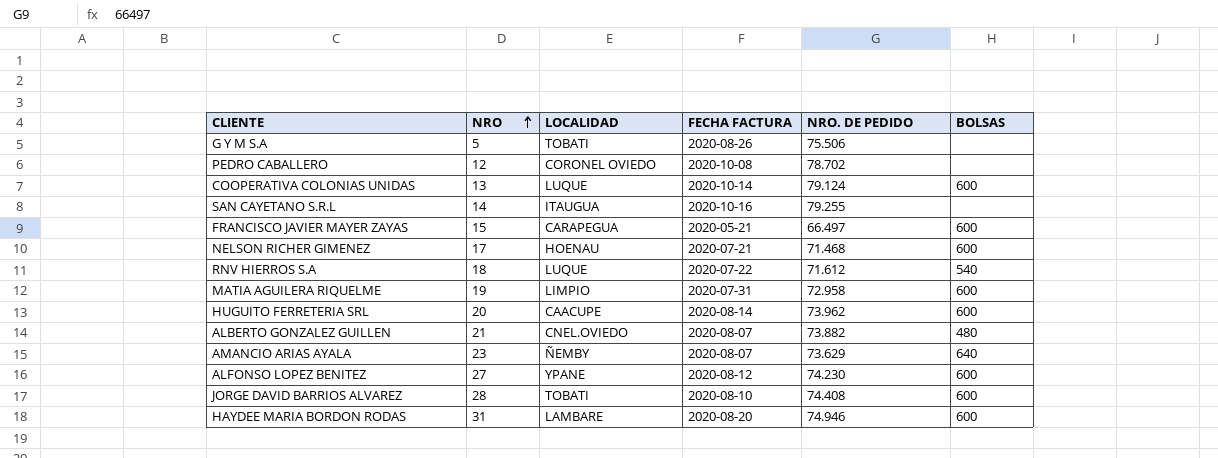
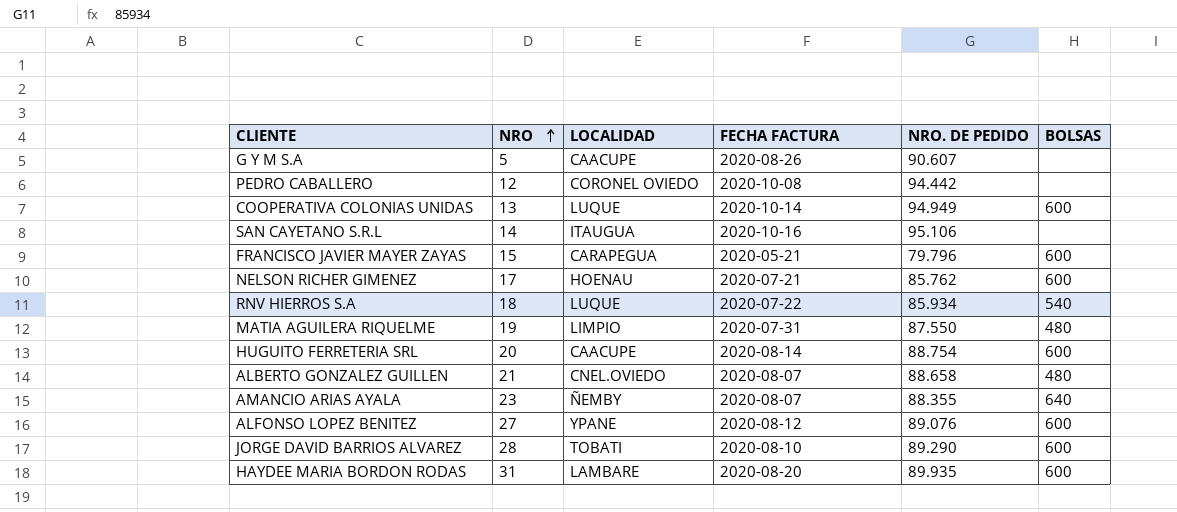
G Y M S.A | LOCALIDAD: TOBATI -> CAACUPE
G Y M S.A | NRO. DE PEDIDO: 75.506 -> 90.607
PEDRO CABALLERO | NRO. DE PEDIDO: 78.702 -> 94.442
COOPERATIVA COLONIAS UNIDAS | NRO. DE PEDIDO: 79.124 -> 94.949
SAN CAYETANO S.R.L | NRO. DE PEDIDO: 79.255 -> 95.106
FRANCISCO JAVIER MAYER ZAYAS | NRO. DE PEDIDO: 66.497 -> 79.796
NELSON RICHER GIMENEZ | NRO. DE PEDIDO: 71.468 -> 85.762
RNV HIERROS S.A | NRO. DE PEDIDO: 71.612 -> 85.934
MATIA AGUILERA RIQUELME | NRO. DE PEDIDO: 72.958 -> 87.550
MATIA AGUILERA RIQUELME | BOLSAS: 600 -> 480
HUGUITO FERRETERIA SRL | NRO. DE PEDIDO: 73.962 -> 88.754
ALBERTO GONZALEZ GUILLEN | NRO. DE PEDIDO: 73.882 -> 88.658
AMANCIO ARIAS AYALA | NRO. DE PEDIDO: 73.629 -> 88.355
ALFONSO LOPEZ BENITEZ | NRO. DE PEDIDO: 74.230 -> 89.076
JORGE DAVID BARRIOS ALVAREZ | NRO. DE PEDIDO: 74.408 -> 89.290
HAYDEE MARIA BORDON RODAS | NRO. DE PEDIDO: 74.946 -> 89.935

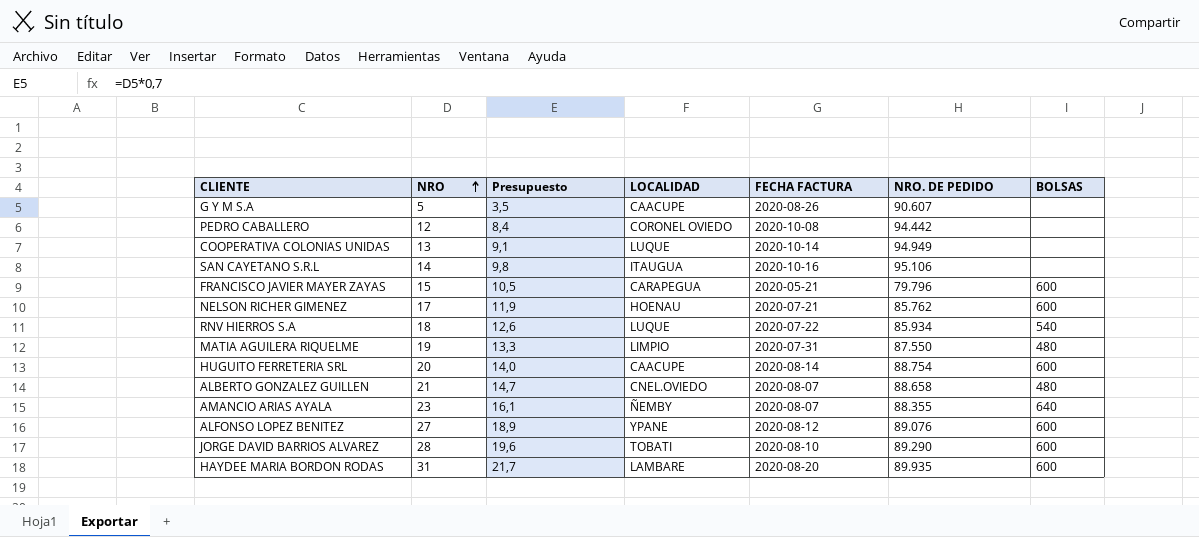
column Presupuesto | formula: none -> [NRO] * 0,7
COOPERATIVA COLONIAS UNIDAS | BOLSAS: 600 -> none

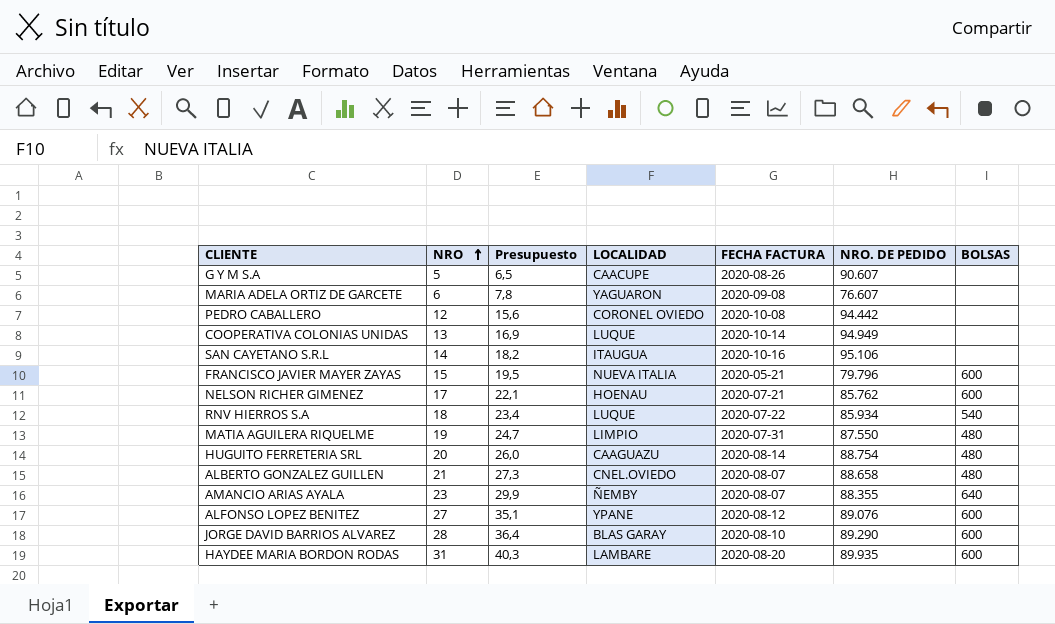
column Presupuesto | formula: [NRO] * 0,7 -> [NRO] * 1,3
row MARIA ADELA ORTIZ DE GARCETE: none -> 6 | 7,8 | YAGUARON | 2020-09-08 | 76.607 | none
FRANCISCO JAVIER MAYER ZAYAS | LOCALIDAD: CARAPEGUA -> NUEVA ITALIA
HUGUITO FERRETERIA SRL | LOCALIDAD: CAACUPE -> CAAGUAZU
HUGUITO FERRETERIA SRL | BOLSAS: 600 -> 480
JORGE DAVID BARRIOS ALVAREZ | LOCALIDAD: TOBATI -> BLAS GARAY

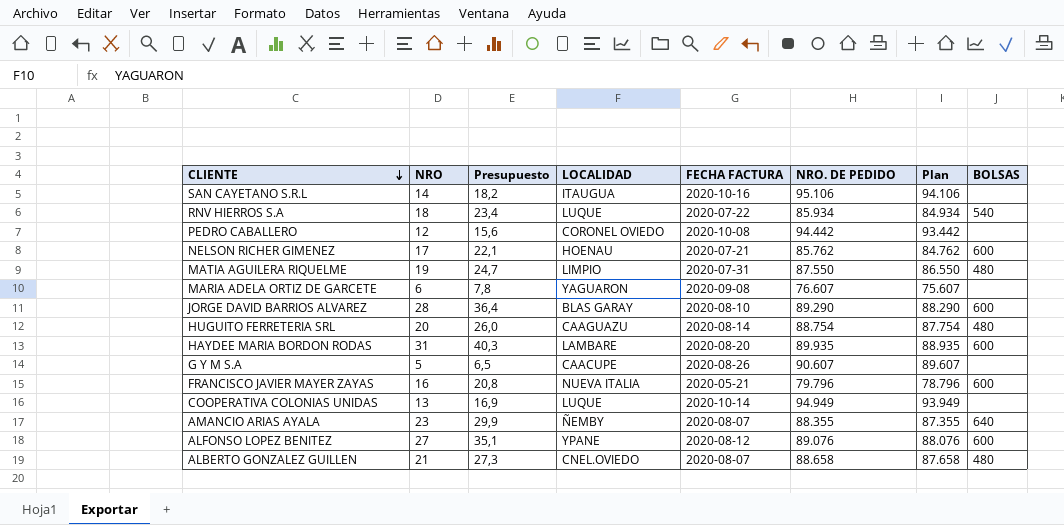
row order: NRO ascending -> CLIENTE descending
column Plan | formula: none -> [NRO. DE PEDIDO] - 1000
FRANCISCO JAVIER MAYER ZAYAS | NRO: 15 -> 16
FRANCISCO JAVIER MAYER ZAYAS | Presupuesto: 19,5 -> 20,8

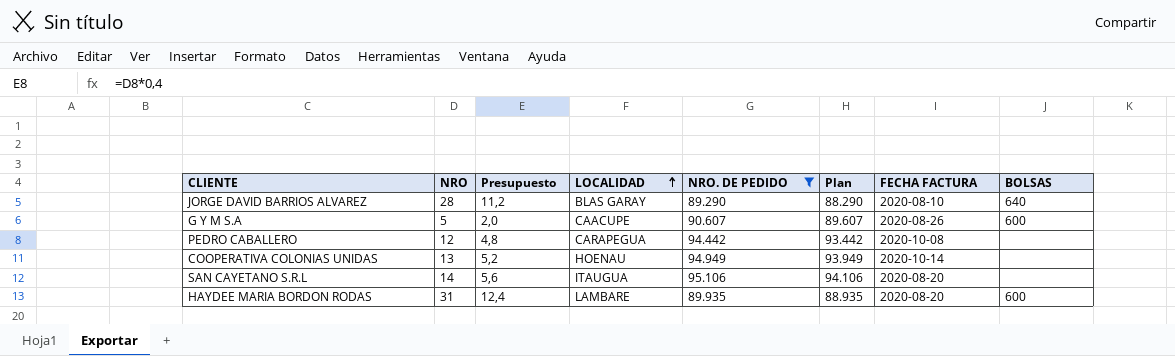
filter: none -> NRO. DE PEDIDO >= 89.290
row order: CLIENTE descending -> LOCALIDAD ascending
column Presupuesto | formula: [NRO] * 1,3 -> [NRO] * 0,4
column FECHA FACTURA | position: 5 -> 7
JORGE DAVID BARRIOS ALVAREZ | BOLSAS: 600 -> 640
G Y M S.A | BOLSAS: none -> 600
PEDRO CABALLERO | LOCALIDAD: CORONEL OVIEDO -> CARAPEGUA
COOPERATIVA COLONIAS UNIDAS | LOCALIDAD: LUQUE -> HOENAU
SAN CAYETANO S.R.L | FECHA FACTURA: 2020-10-16 -> 2020-08-20

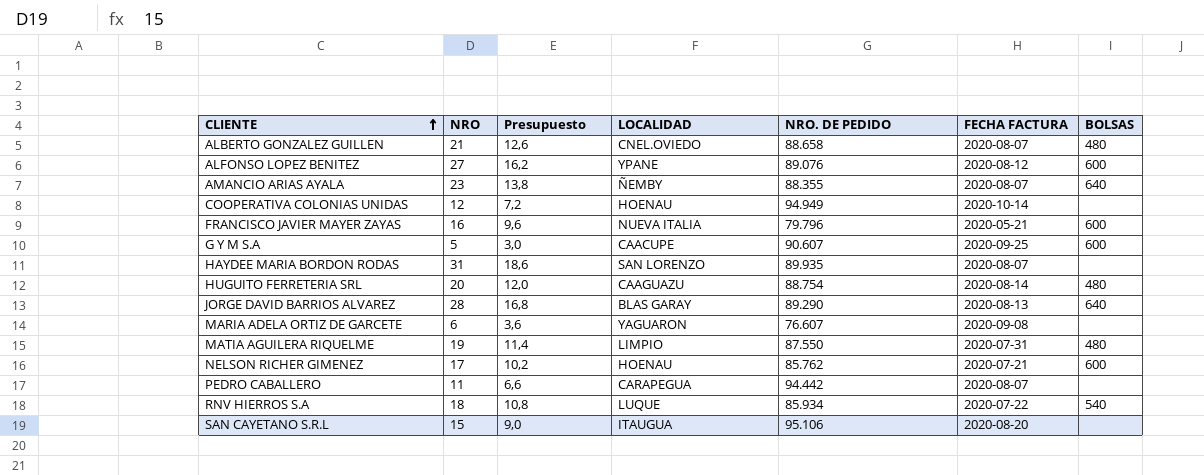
filter: NRO. DE PEDIDO >= 89.290 -> none
row order: LOCALIDAD ascending -> CLIENTE ascending
column Plan | formula: [NRO. DE PEDIDO] - 1000 -> none
column Presupuesto | formula: [NRO] * 0,4 -> [NRO] * 0,6
COOPERATIVA COLONIAS UNIDAS | NRO: 13 -> 12
G Y M S.A | FECHA FACTURA: 2020-08-26 -> 2020-09-25
HAYDEE MARIA BORDON RODAS | LOCALIDAD: LAMBARE -> SAN LORENZO
HAYDEE MARIA BORDON RODAS | FECHA FACTURA: 2020-08-20 -> 2020-08-07
HAYDEE MARIA BORDON RODAS | BOLSAS: 600 -> none
JORGE DAVID BARRIOS ALVAREZ | FECHA FACTURA: 2020-08-10 -> 2020-08-13
PEDRO CABALLERO | NRO: 12 -> 11
PEDRO CABALLERO | FECHA FACTURA: 2020-10-08 -> 2020-08-07
SAN CAYETANO S.R.L | NRO: 14 -> 15

